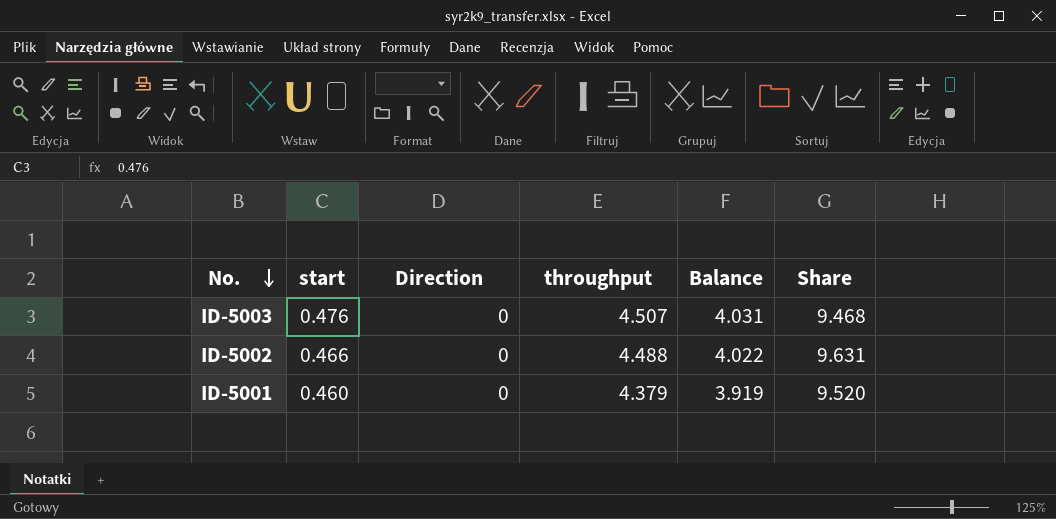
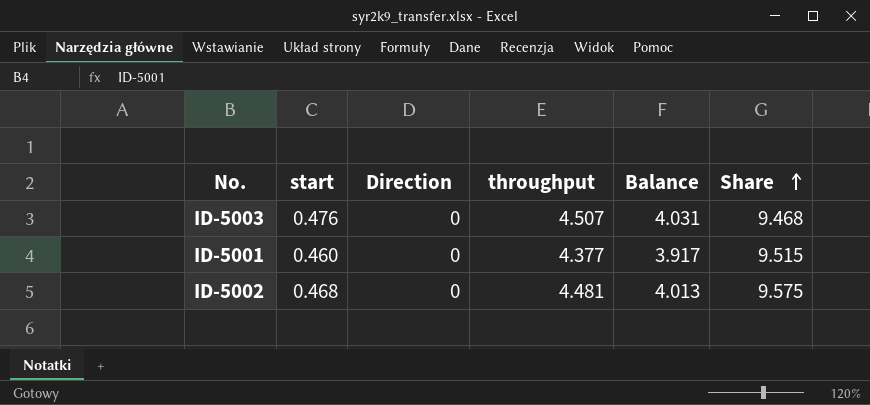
row order: No. descending -> Share ascending
ID-5001 | throughput: 4.379 -> 4.377
ID-5001 | Balance: 3.919 -> 3.917
ID-5001 | Share: 9.520 -> 9.515
ID-5002 | start: 0.466 -> 0.468
ID-5002 | throughput: 4.488 -> 4.481
ID-5002 | Balance: 4.022 -> 4.013
ID-5002 | Share: 9.631 -> 9.575

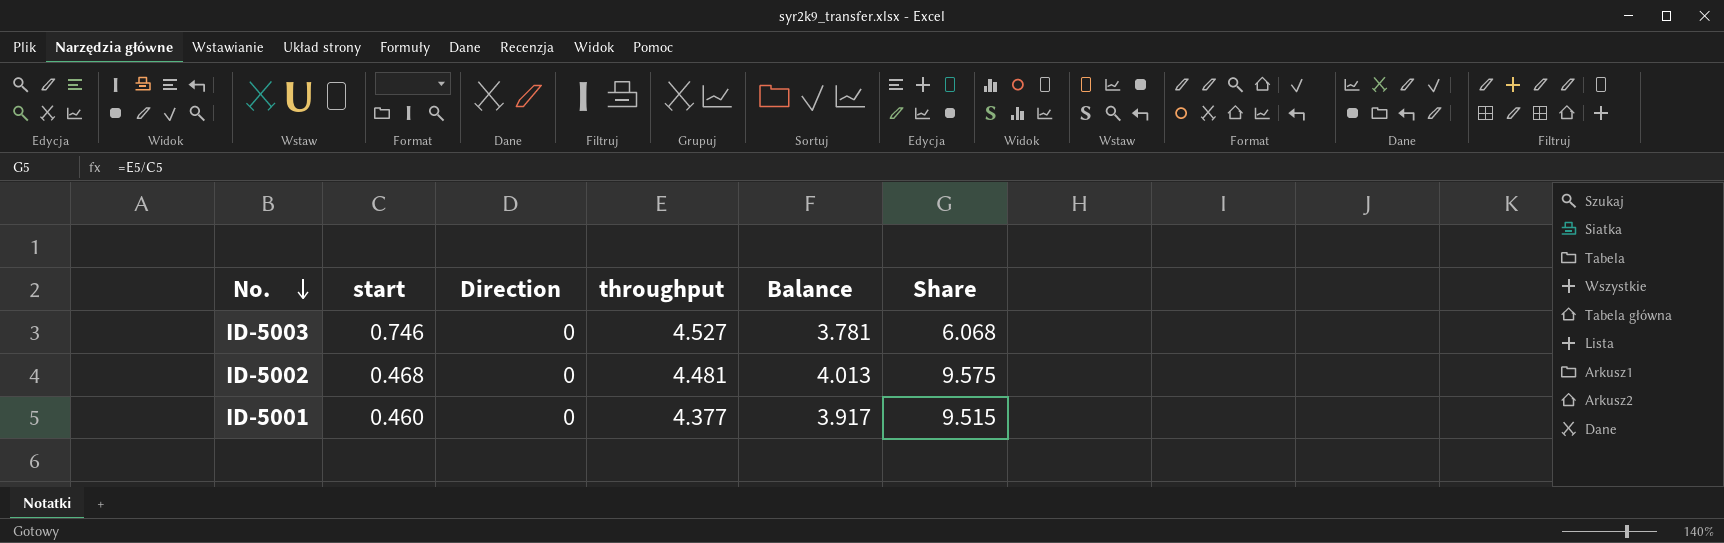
row order: Share ascending -> No. descending
ID-5003 | start: 0.476 -> 0.746
ID-5003 | throughput: 4.507 -> 4.527
ID-5003 | Balance: 4.031 -> 3.781
ID-5003 | Share: 9.468 -> 6.068

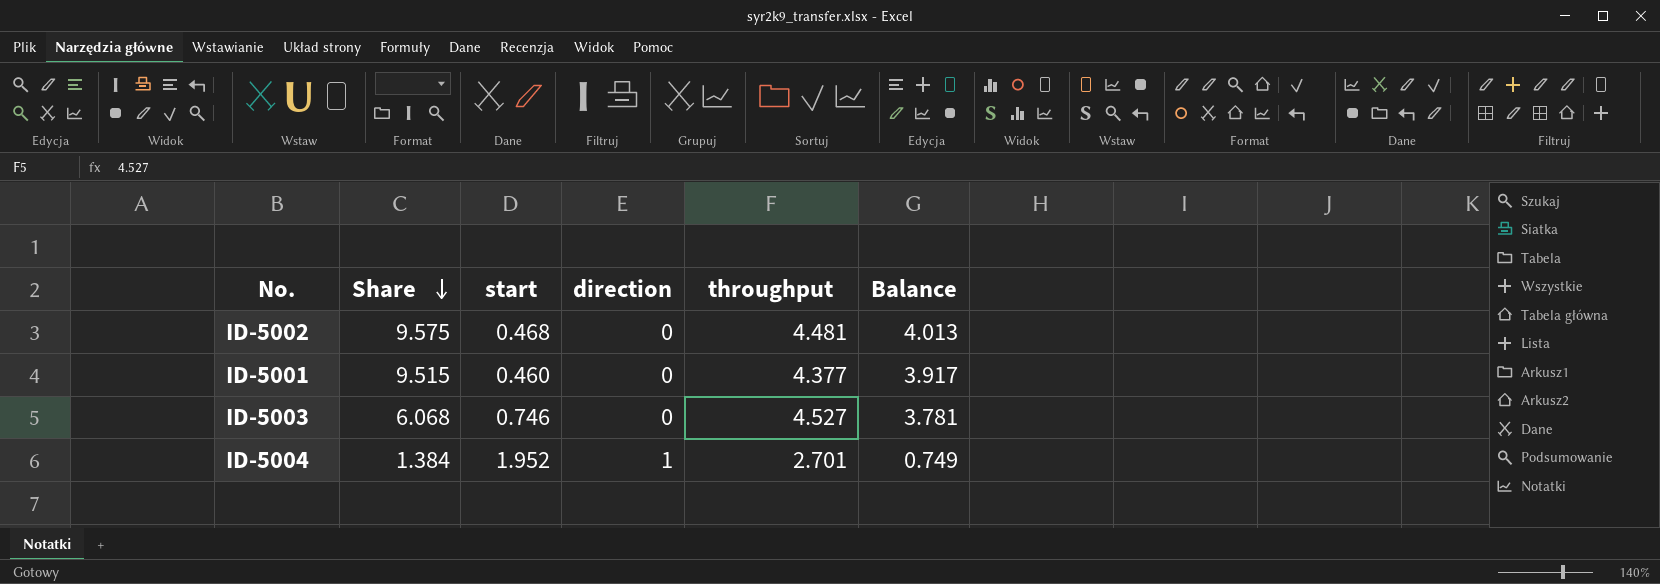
row order: No. descending -> Share descending
column Share | position: 6 -> 2
column name: Direction -> direction
row ID-5004: none -> 1.384 | 1.952 | 1 | 2.701 | 0.749

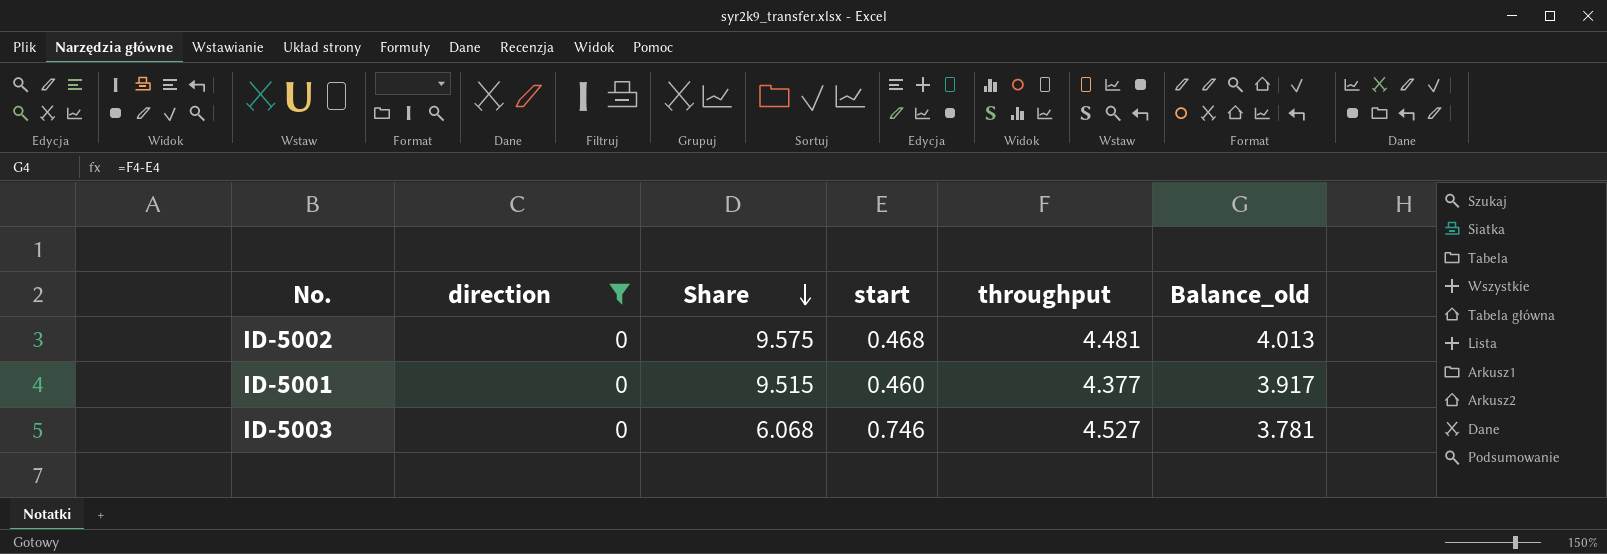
filter: none -> direction = 0
column direction | position: 4 -> 2
column name: Balance -> Balance_old

